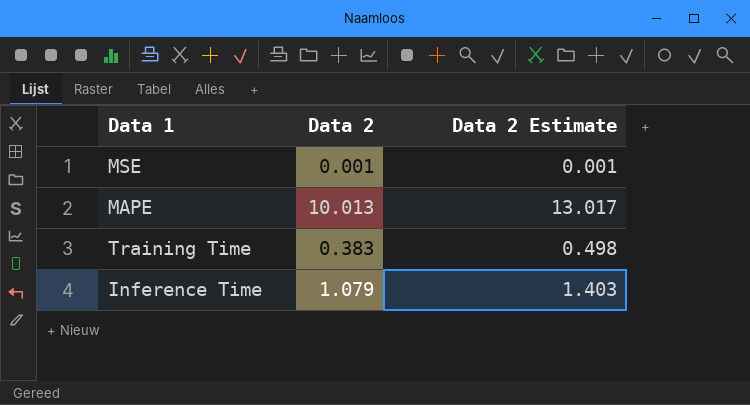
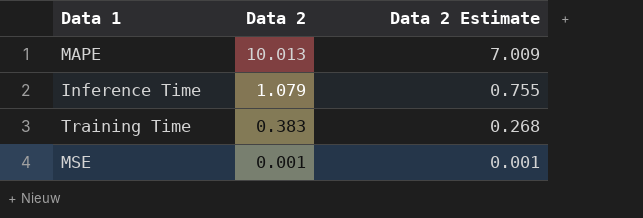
row order: none -> Data 2 descending
column Data 2 Estimate | formula: [Data 2] * 1.3 -> [Data 2] * 0.7

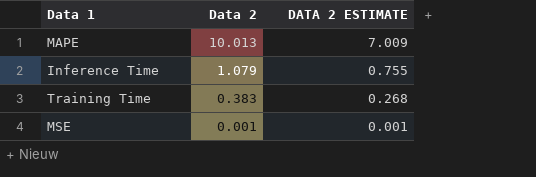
column name: Data 2 Estimate -> DATA 2 ESTIMATE

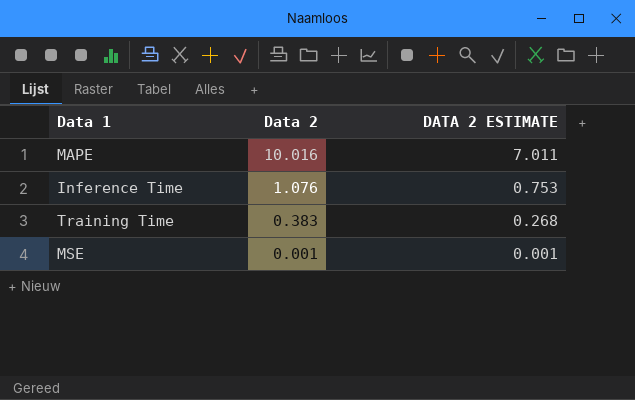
MAPE | Data 2: 10.013 -> 10.016
MAPE | DATA 2 ESTIMATE: 7.009 -> 7.011
Inference Time | Data 2: 1.079 -> 1.076
Inference Time | DATA 2 ESTIMATE: 0.755 -> 0.753

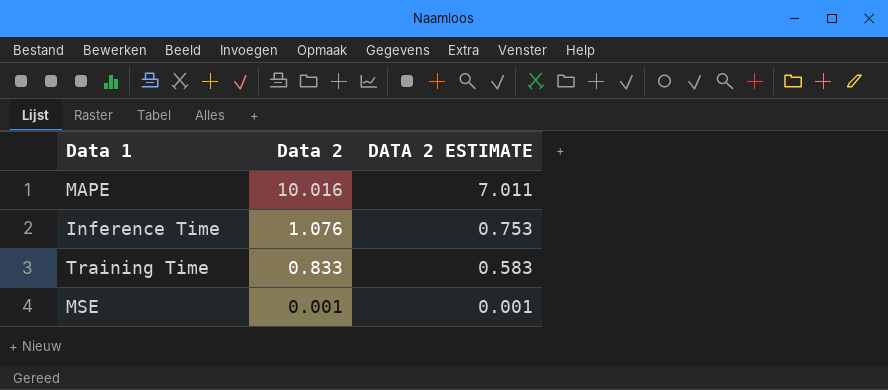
Training Time | Data 2: 0.383 -> 0.833
Training Time | DATA 2 ESTIMATE: 0.268 -> 0.583

